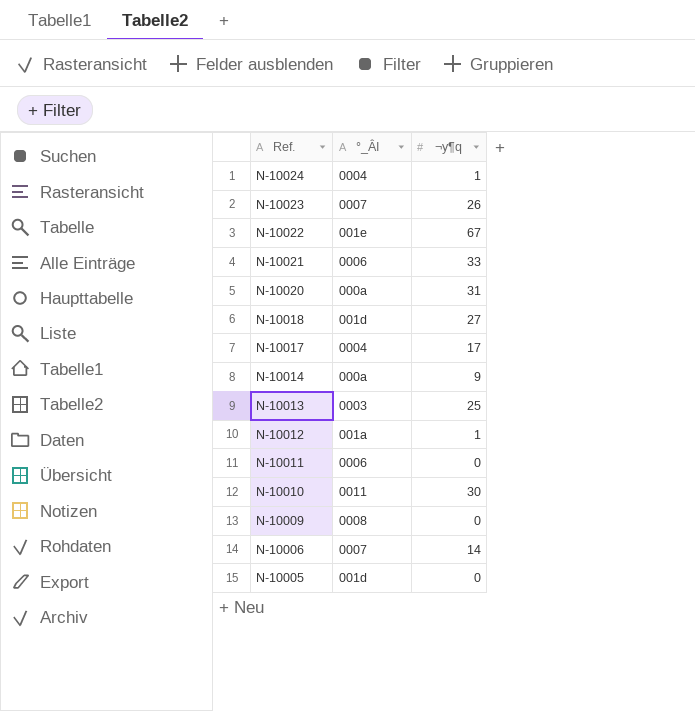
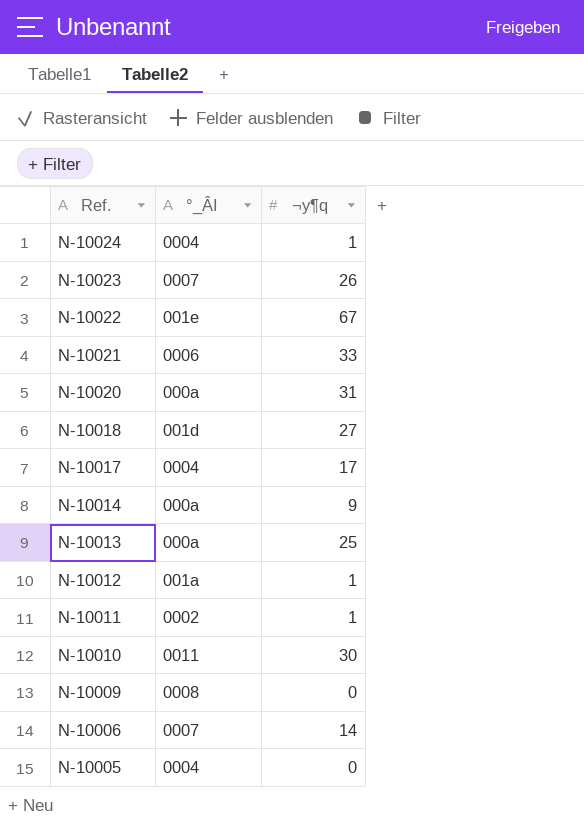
N-10013 | °_ÂI: 0003 -> 000a
N-10011 | °_ÂI: 0006 -> 0002
N-10011 | ¬y¶q: 0 -> 1
N-10005 | °_ÂI: 001d -> 0004

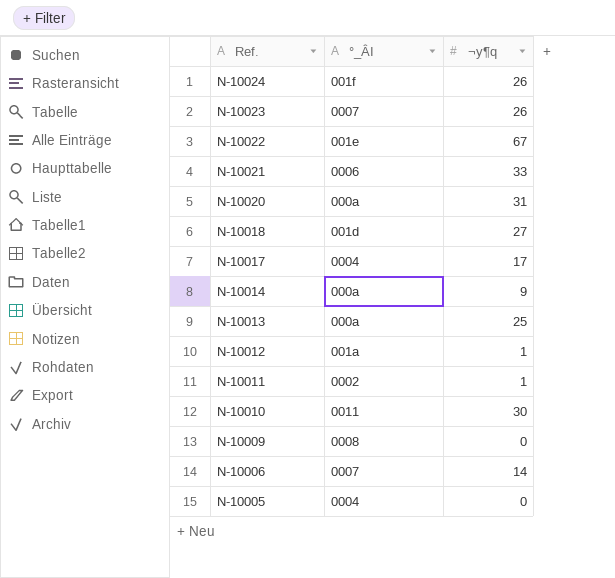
N-10024 | °_ÂI: 0004 -> 001f
N-10024 | ¬y¶q: 1 -> 26

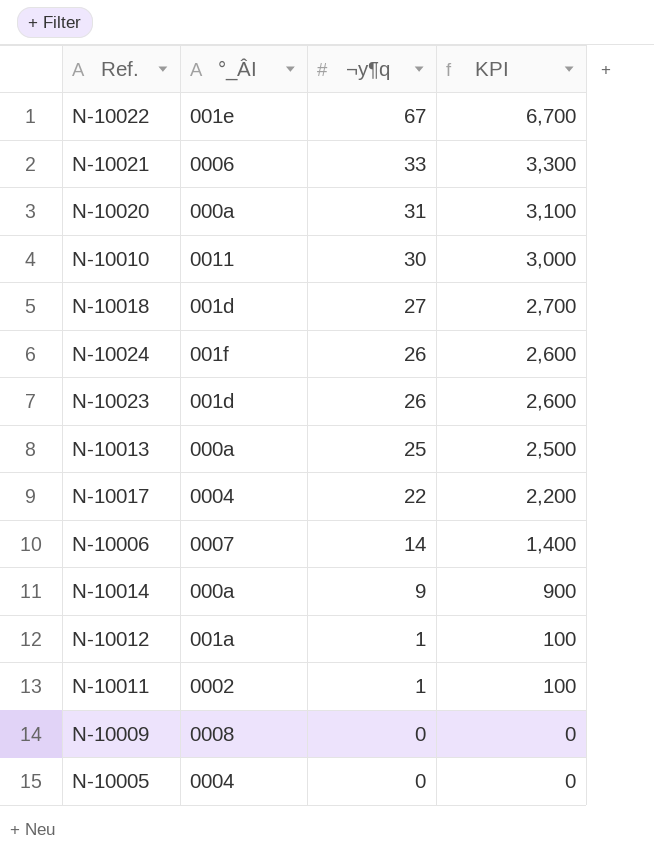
row order: Ref. descending -> ¬y¶q descending
column KPI | formula: none -> [¬y¶q] * 100
N-10023 | °_ÂI: 0007 -> 001d
N-10017 | ¬y¶q: 17 -> 22

